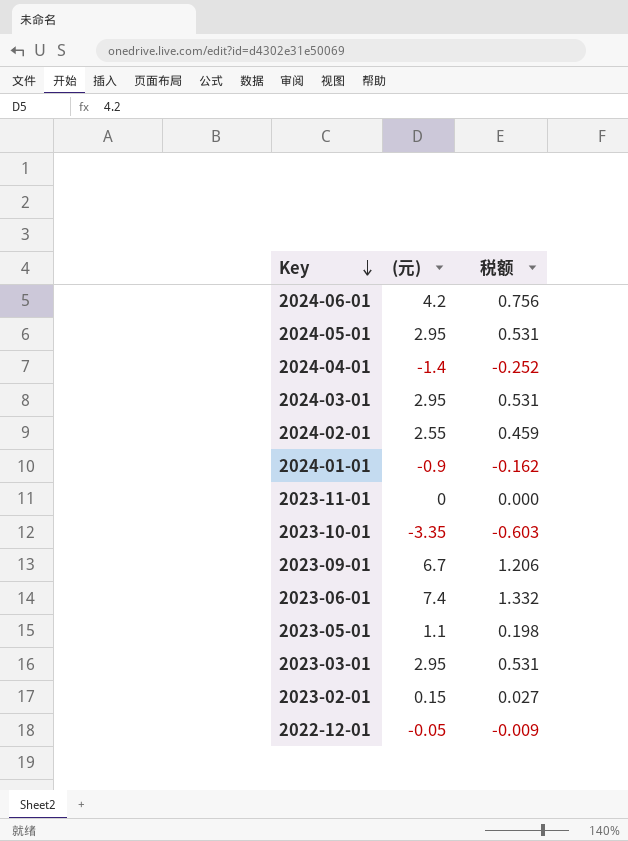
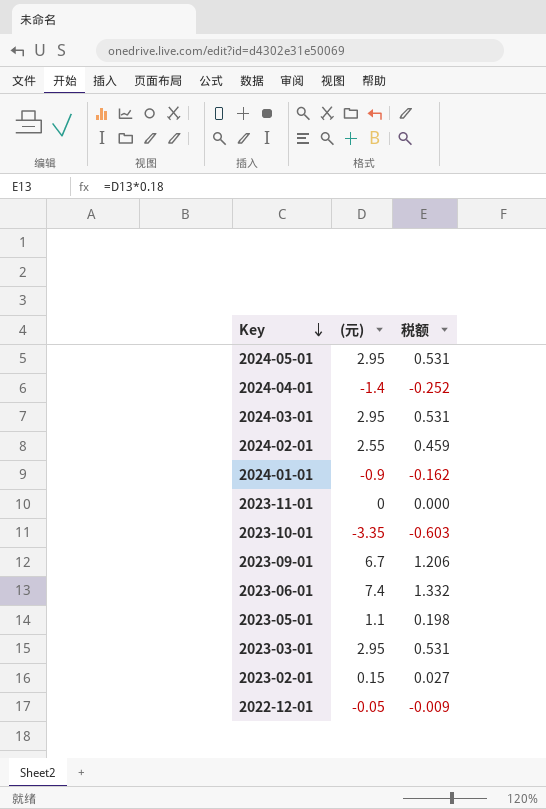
row 2024-06-01: 4.2 | 0.756 -> none

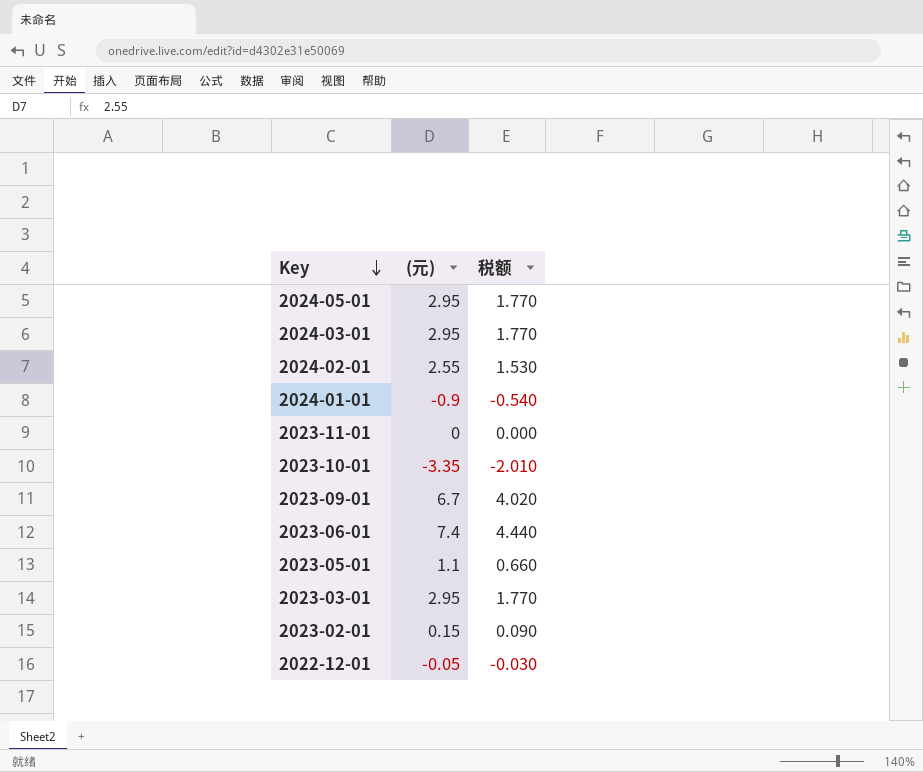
column 税额 | formula: [(元)] * 0.18 -> [(元)] * 0.6
row 2024-04-01: -1.4 | -0.252 -> none

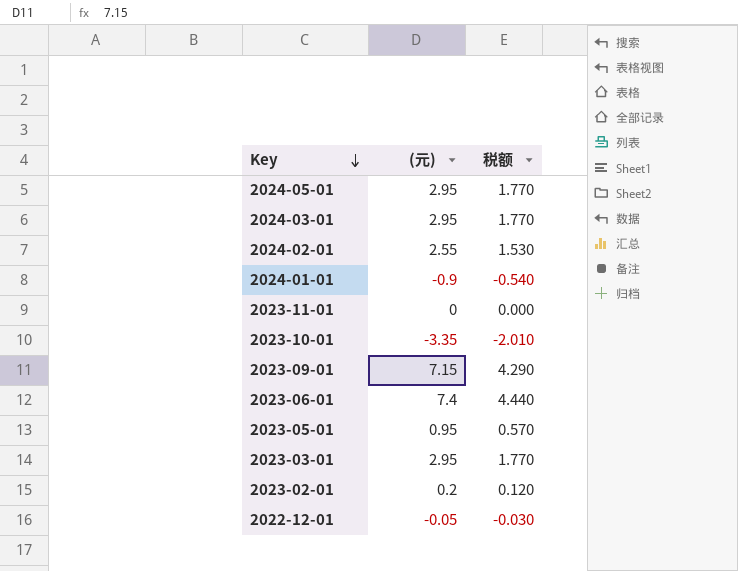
2023-09-01 | (元): 6.7 -> 7.15
2023-09-01 | 税额: 4.020 -> 4.290
2023-05-01 | (元): 1.1 -> 0.95
2023-05-01 | 税额: 0.660 -> 0.570
2023-02-01 | (元): 0.15 -> 0.2
2023-02-01 | 税额: 0.090 -> 0.120

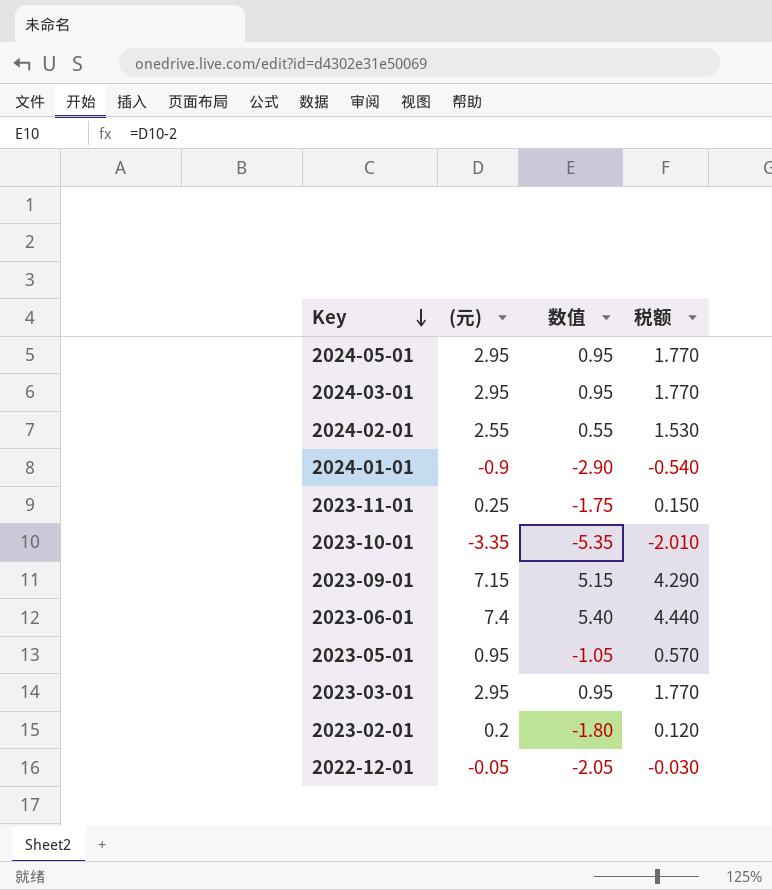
column 数值 | formula: none -> [(元)] - 2
2023-11-01 | (元): 0 -> 0.25
2023-11-01 | 税额: 0.000 -> 0.150

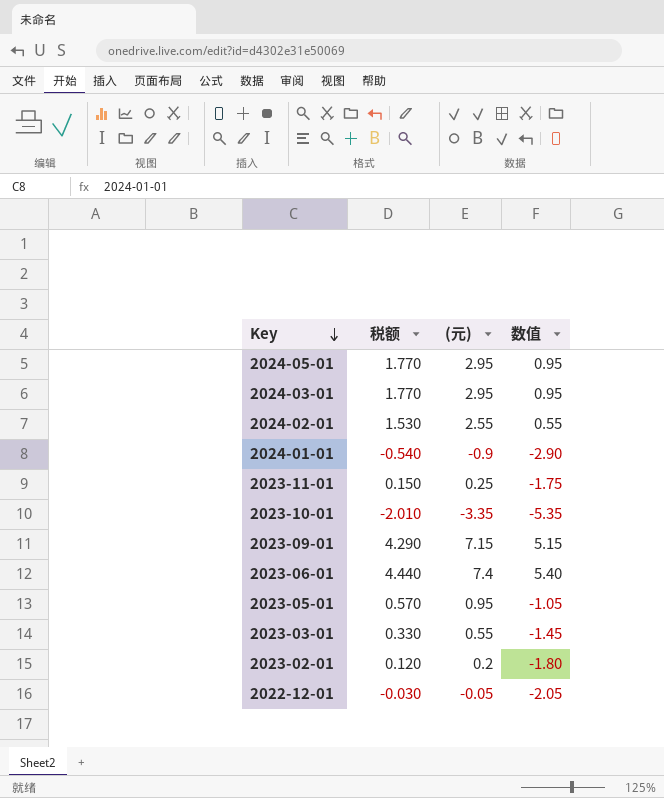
column 税额 | position: 4 -> 2
2023-03-01 | 税额: 1.770 -> 0.330
2023-03-01 | (元): 2.95 -> 0.55
2023-03-01 | 数值: 0.95 -> -1.45

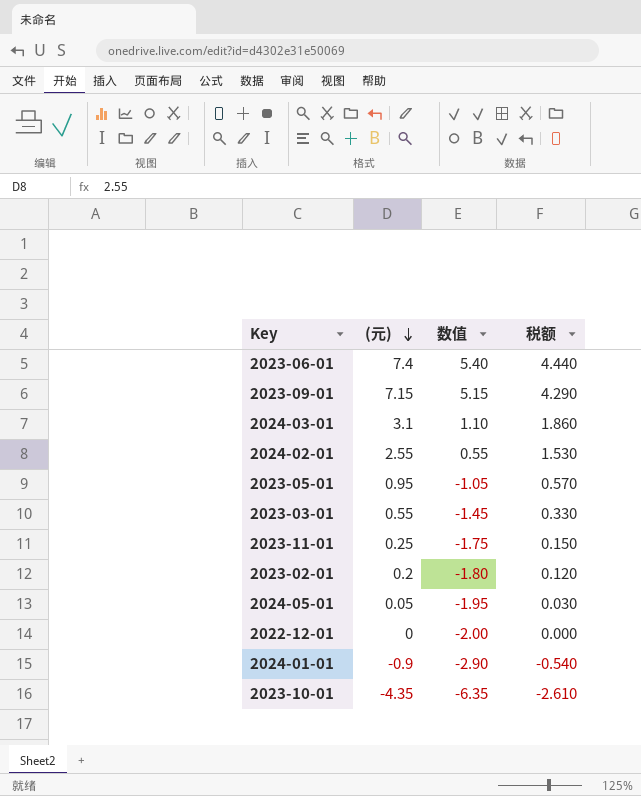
row order: Key descending -> (元) descending
column 税额 | position: 2 -> 4
2024-03-01 | (元): 2.95 -> 3.1
2024-03-01 | 数值: 0.95 -> 1.10
2024-03-01 | 税额: 1.770 -> 1.860
2024-05-01 | (元): 2.95 -> 0.05
2024-05-01 | 数值: 0.95 -> -1.95
2024-05-01 | 税额: 1.770 -> 0.030
2022-12-01 | (元): -0.05 -> 0
2022-12-01 | 数值: -2.05 -> -2.00
2022-12-01 | 税额: -0.030 -> 0.000
2023-10-01 | (元): -3.35 -> -4.35
2023-10-01 | 数值: -5.35 -> -6.35
2023-10-01 | 税额: -2.010 -> -2.610

